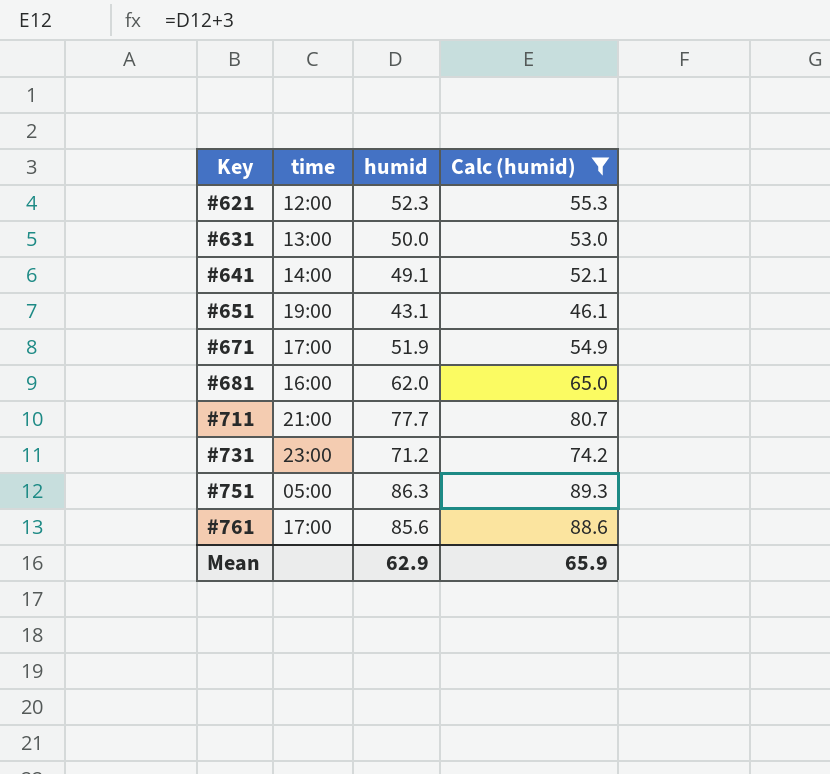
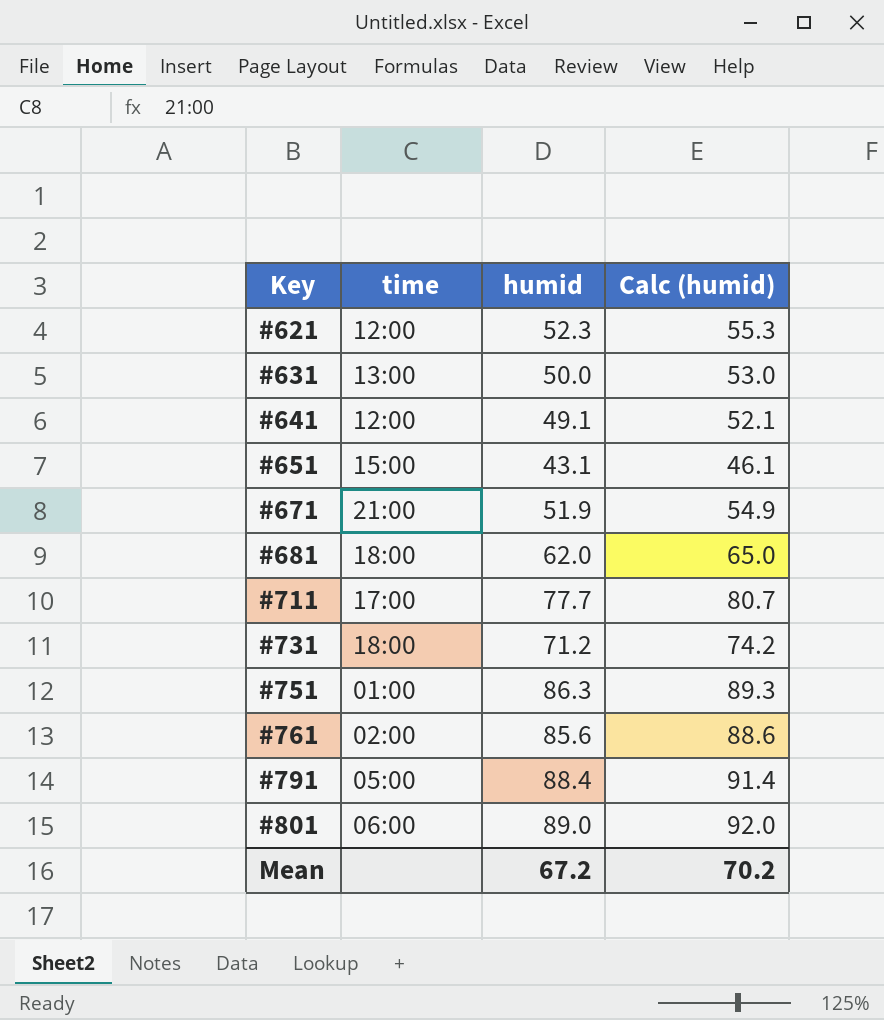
filter: Calc (humid) <= 89.3 -> none
#641 | time: 14:00 -> 12:00
#651 | time: 19:00 -> 15:00
#671 | time: 17:00 -> 21:00
#681 | time: 16:00 -> 18:00
#711 | time: 21:00 -> 17:00
#731 | time: 23:00 -> 18:00
#751 | time: 05:00 -> 01:00
#761 | time: 17:00 -> 02:00
Mean | humid: 62.9 -> 67.2
Mean | Calc (humid): 65.9 -> 70.2

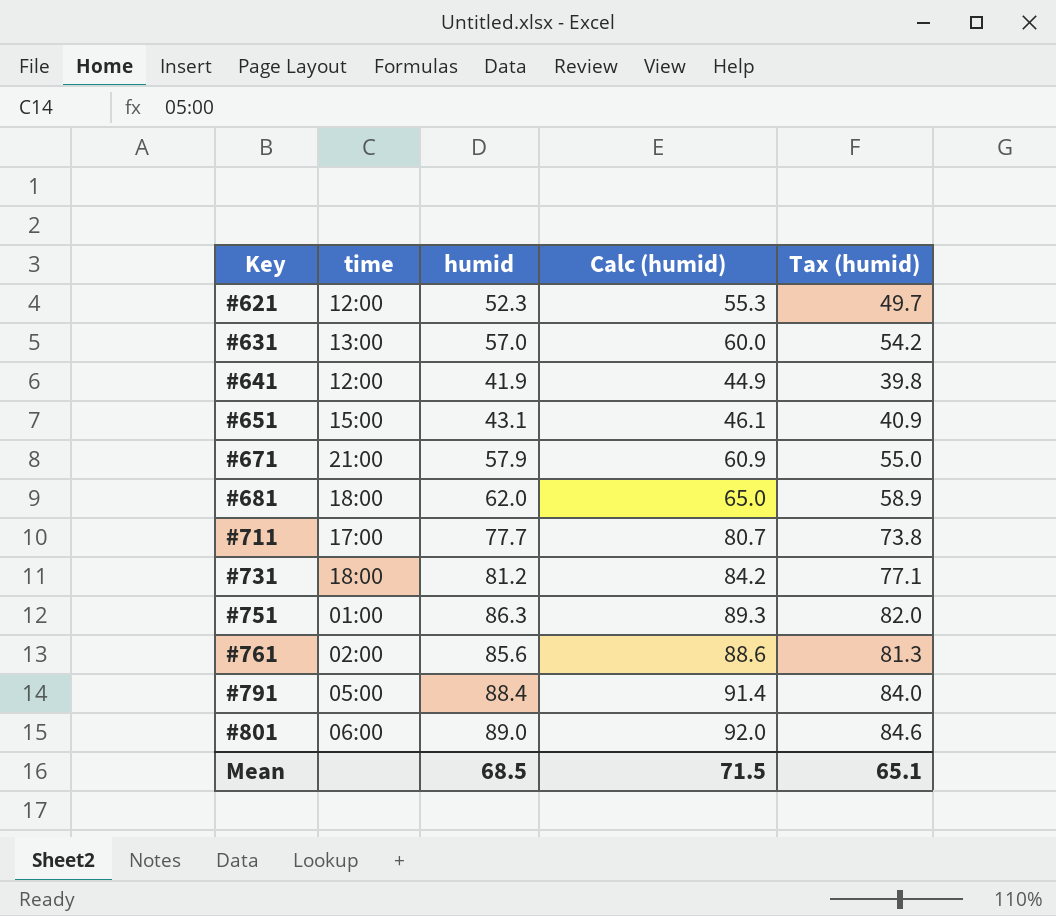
column Tax (humid) | formula: none -> [humid] * 0.95
#631 | humid: 50.0 -> 57.0
#631 | Calc (humid): 53.0 -> 60.0
#641 | humid: 49.1 -> 41.9
#641 | Calc (humid): 52.1 -> 44.9
#671 | humid: 51.9 -> 57.9
#671 | Calc (humid): 54.9 -> 60.9
#731 | humid: 71.2 -> 81.2
#731 | Calc (humid): 74.2 -> 84.2
Mean | humid: 67.2 -> 68.5
Mean | Calc (humid): 70.2 -> 71.5

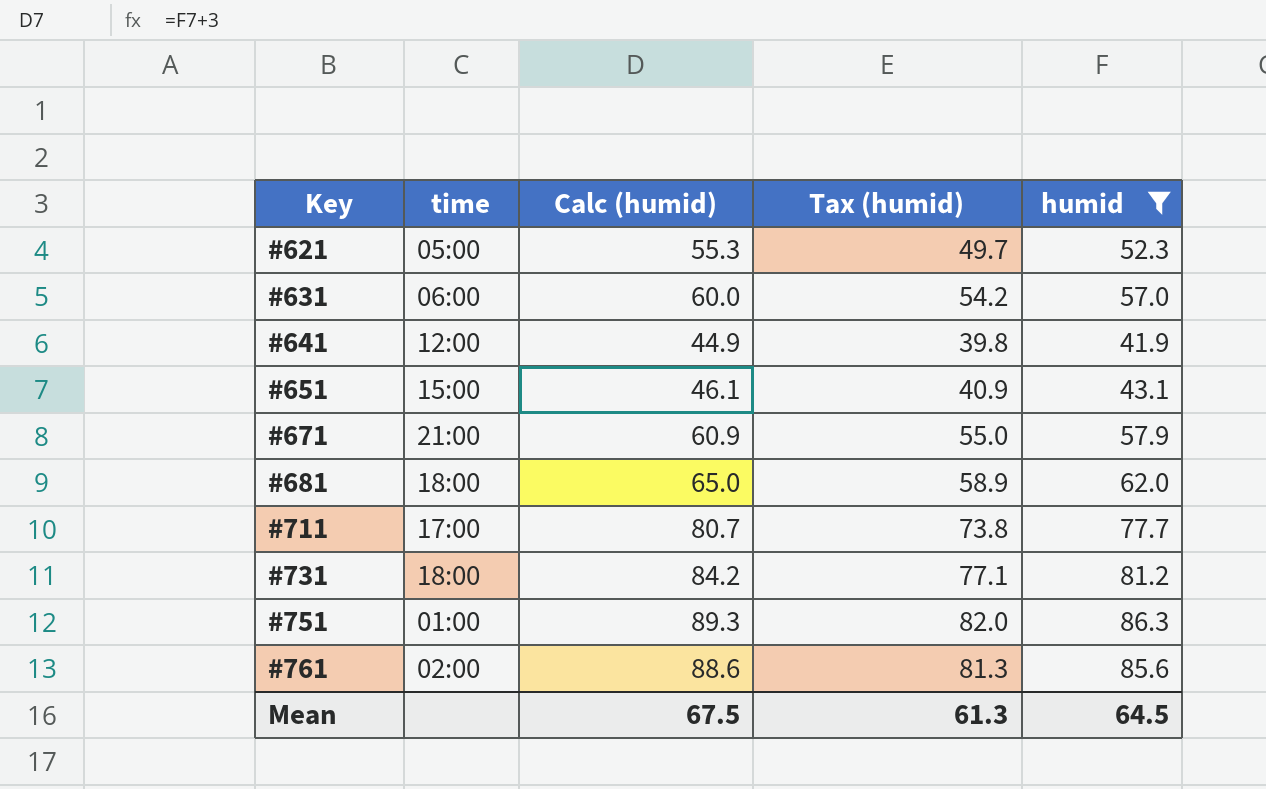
filter: none -> humid <= 86.3
column humid | position: 3 -> 5
#621 | time: 12:00 -> 05:00
#631 | time: 13:00 -> 06:00
Mean | Calc (humid): 71.5 -> 67.5
Mean | Tax (humid): 65.1 -> 61.3
Mean | humid: 68.5 -> 64.5

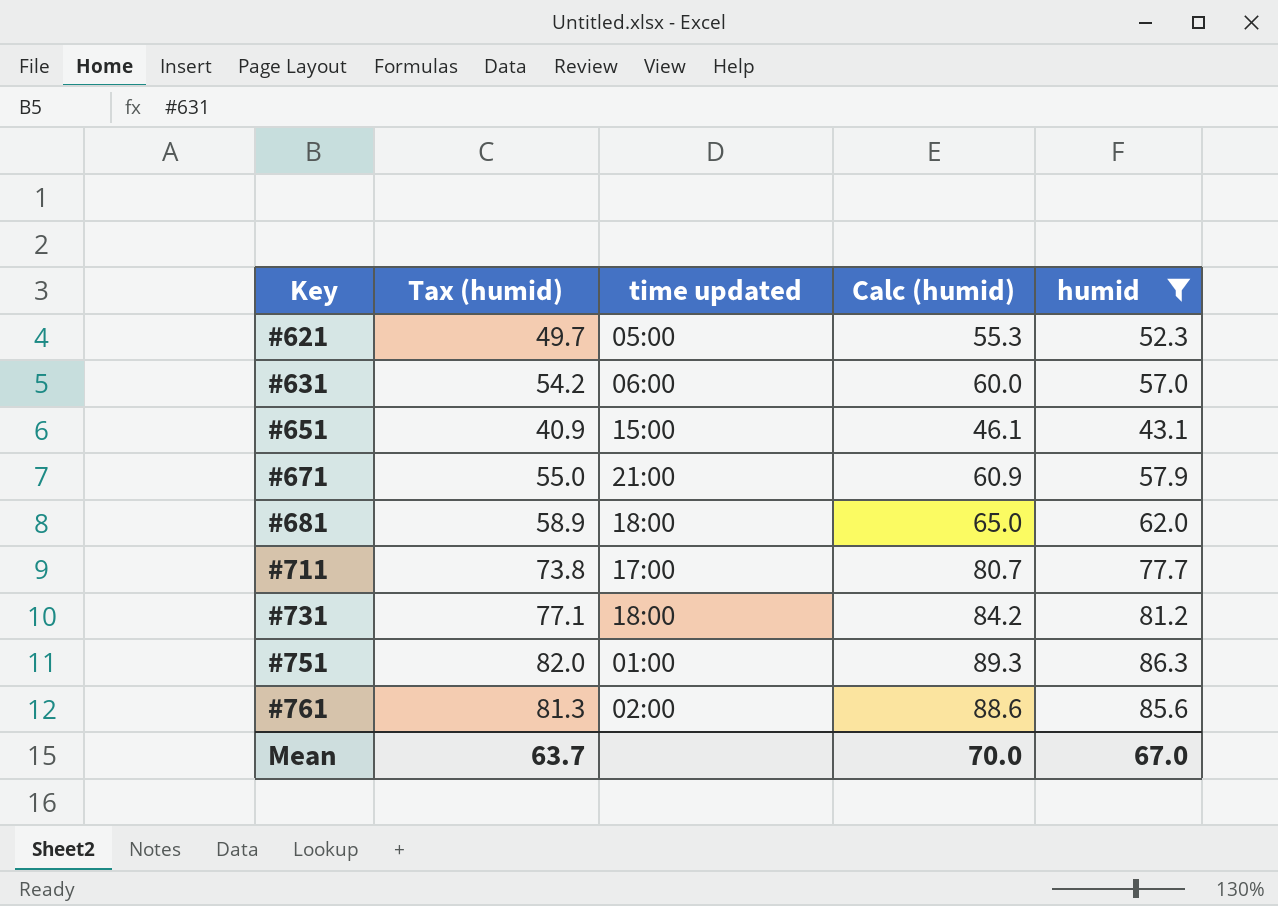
column Tax (humid) | position: 4 -> 2
column name: time -> time updated
row #641: 12:00 | 44.9 | 39.8 | 41.9 -> none
Mean | Tax (humid): 61.3 -> 63.7
Mean | Calc (humid): 67.5 -> 70.0
Mean | humid: 64.5 -> 67.0

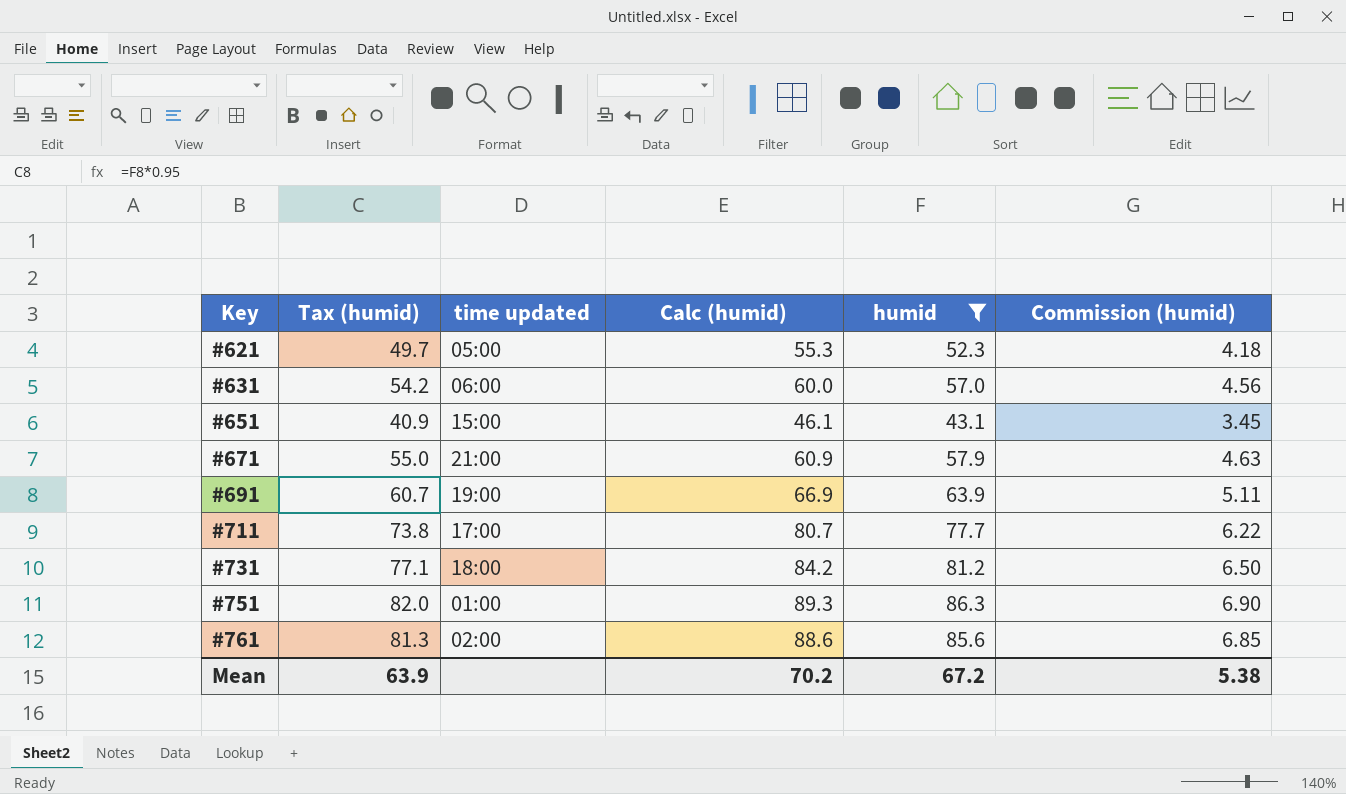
column Commission (humid) | formula: none -> [humid] * 0.08
row #681: 58.9 | 18:00 | 65.0 | 62.0 -> none
row #691: none -> 60.7 | 19:00 | 66.9 | 63.9 | 5.11
Mean | Tax (humid): 63.7 -> 63.9
Mean | Calc (humid): 70.0 -> 70.2
Mean | humid: 67.0 -> 67.2

